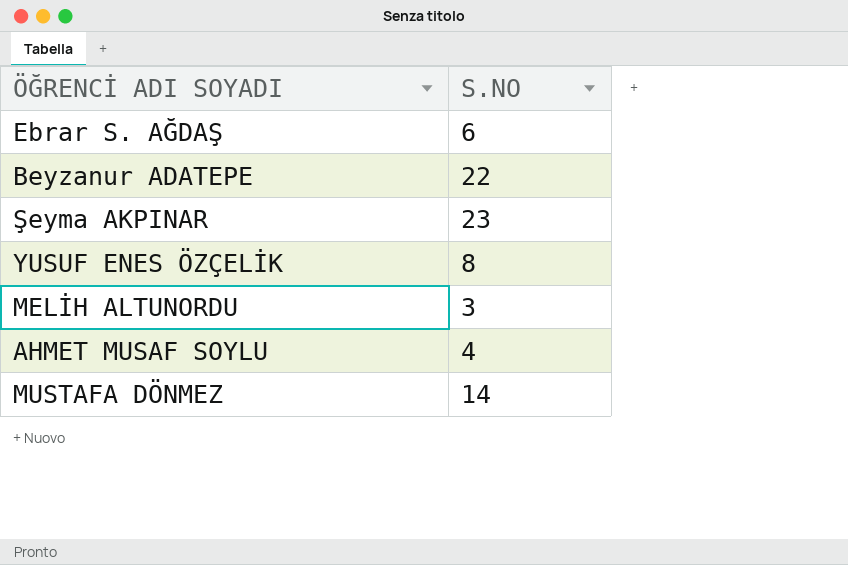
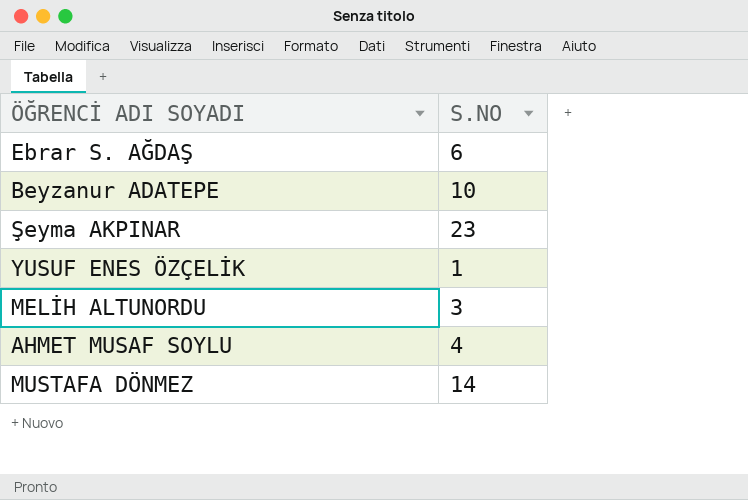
Beyzanur ADATEPE | S.NO: 22 -> 10
YUSUF ENES ÖZÇELİK | S.NO: 8 -> 1

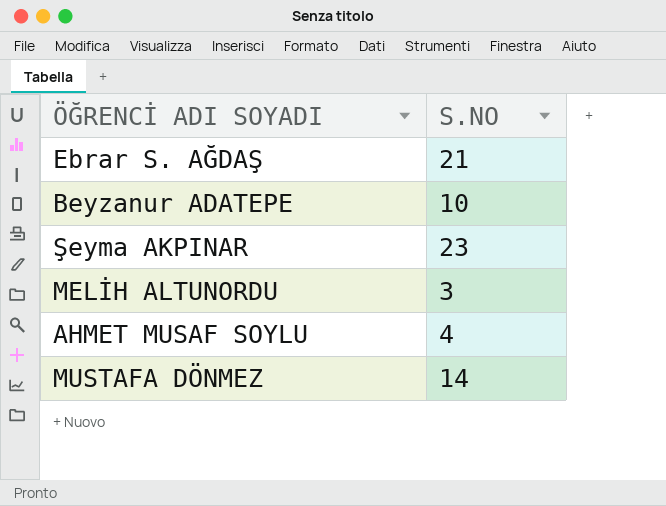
row YUSUF ENES ÖZÇELİK: 1 -> none
Ebrar S. AĞDAŞ | S.NO: 6 -> 21

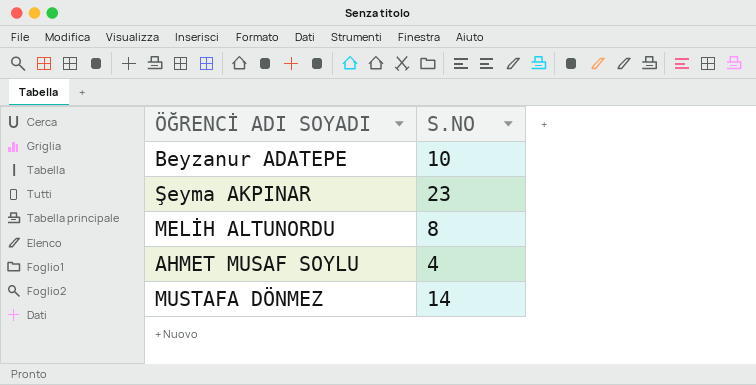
row Ebrar S. AĞDAŞ: 21 -> none
MELİH ALTUNORDU | S.NO: 3 -> 8

